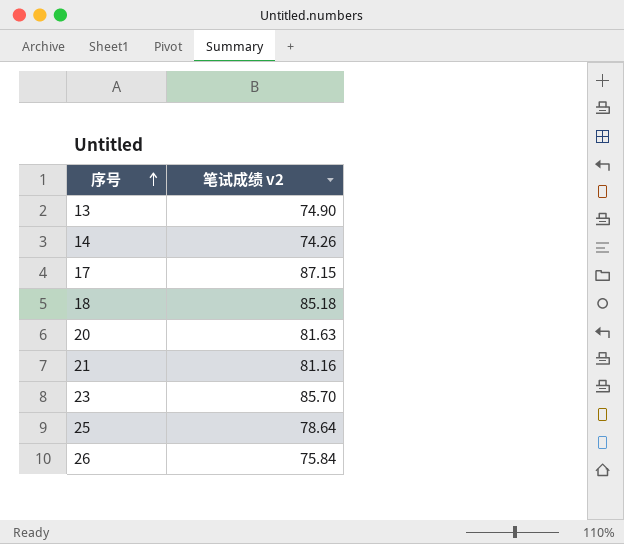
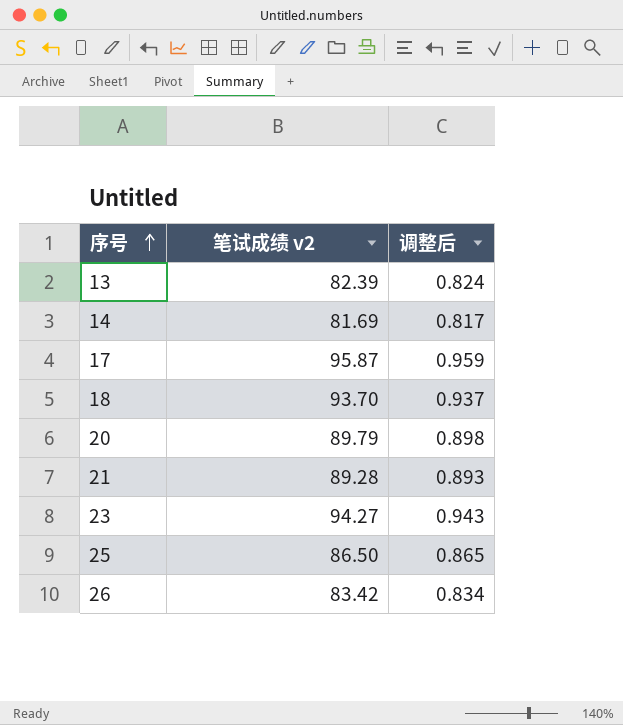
column 调整后 | formula: none -> [笔试成绩 v2] * 0.01
13 | 笔试成绩 v2: 74.90 -> 82.39
14 | 笔试成绩 v2: 74.26 -> 81.69
17 | 笔试成绩 v2: 87.15 -> 95.87
18 | 笔试成绩 v2: 85.18 -> 93.70
20 | 笔试成绩 v2: 81.63 -> 89.79
21 | 笔试成绩 v2: 81.16 -> 89.28
23 | 笔试成绩 v2: 85.70 -> 94.27
25 | 笔试成绩 v2: 78.64 -> 86.50
26 | 笔试成绩 v2: 75.84 -> 83.42

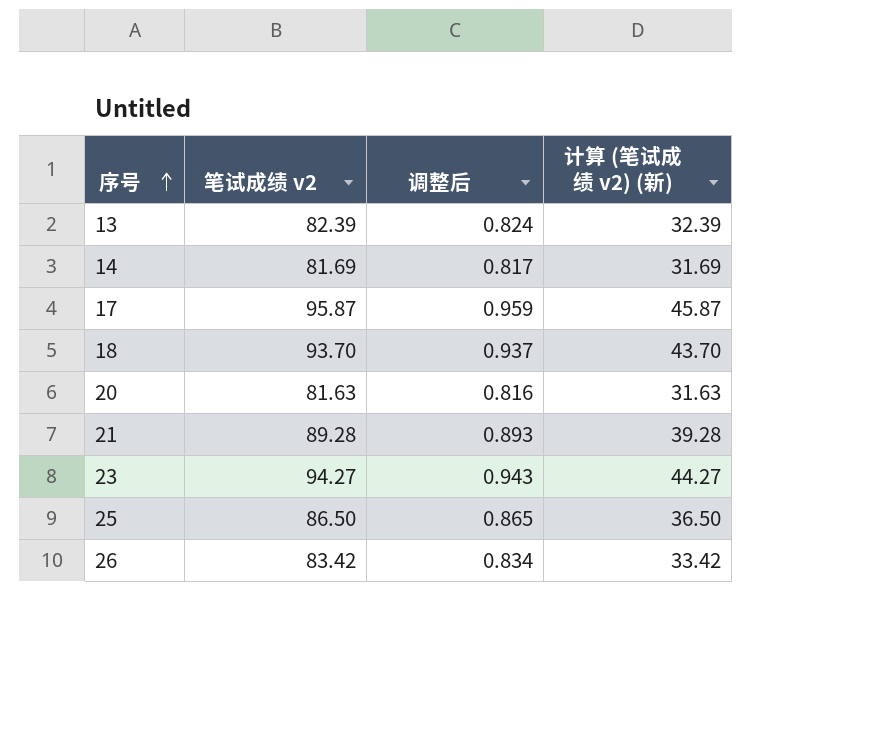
column 计算 (笔试成绩 v2) (新) | formula: none -> [笔试成绩 v2] - 50
20 | 笔试成绩 v2: 89.79 -> 81.63
20 | 调整后: 0.898 -> 0.816

